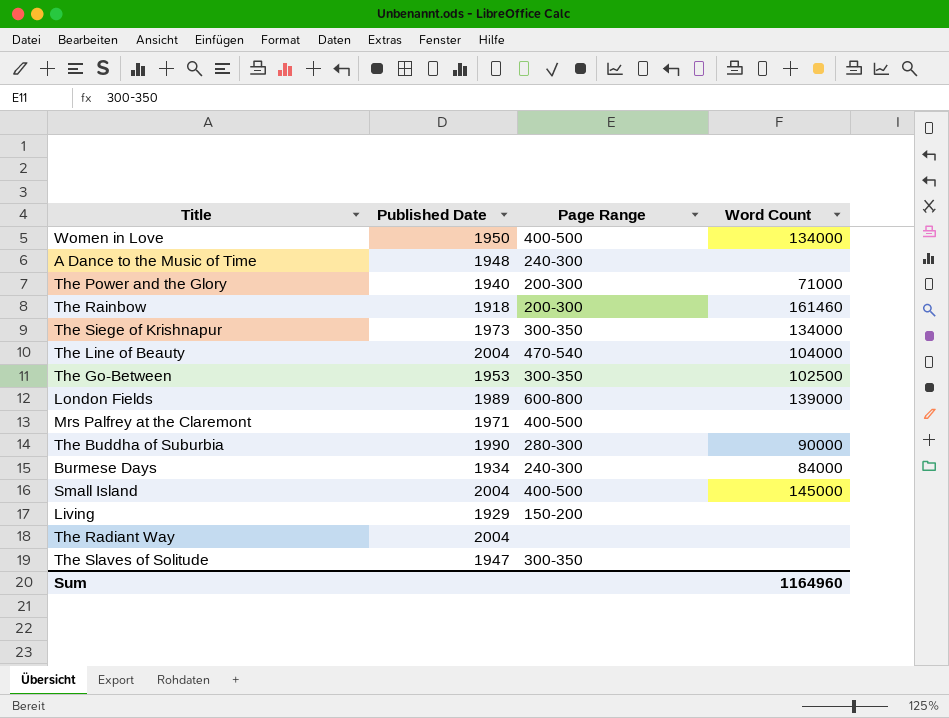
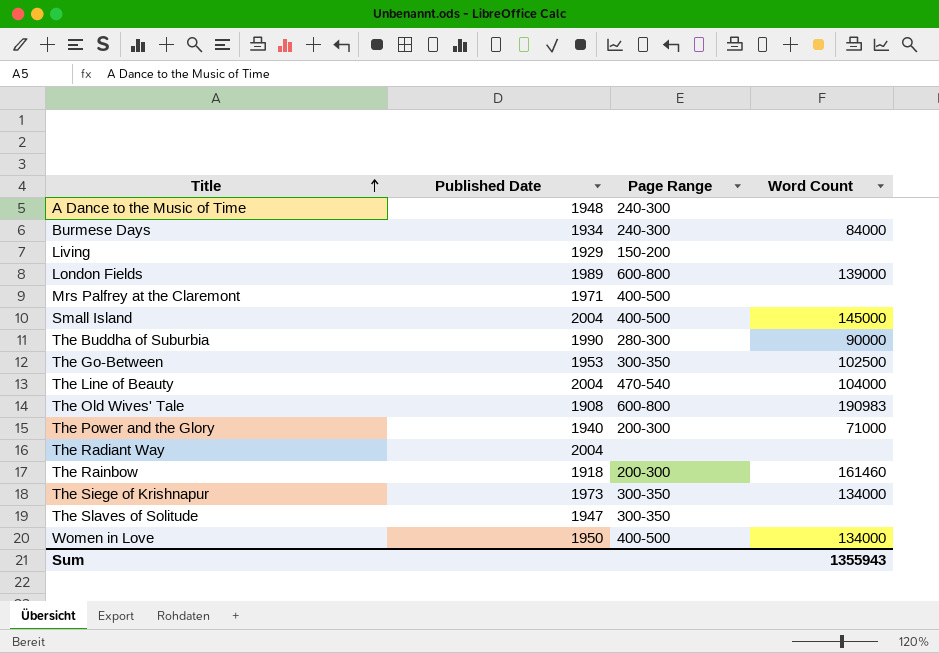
row order: none -> Title ascending
row The Old Wives' Tale: none -> 1908 | 600-800 | 190983
Sum | Word Count: 1164960 -> 1355943

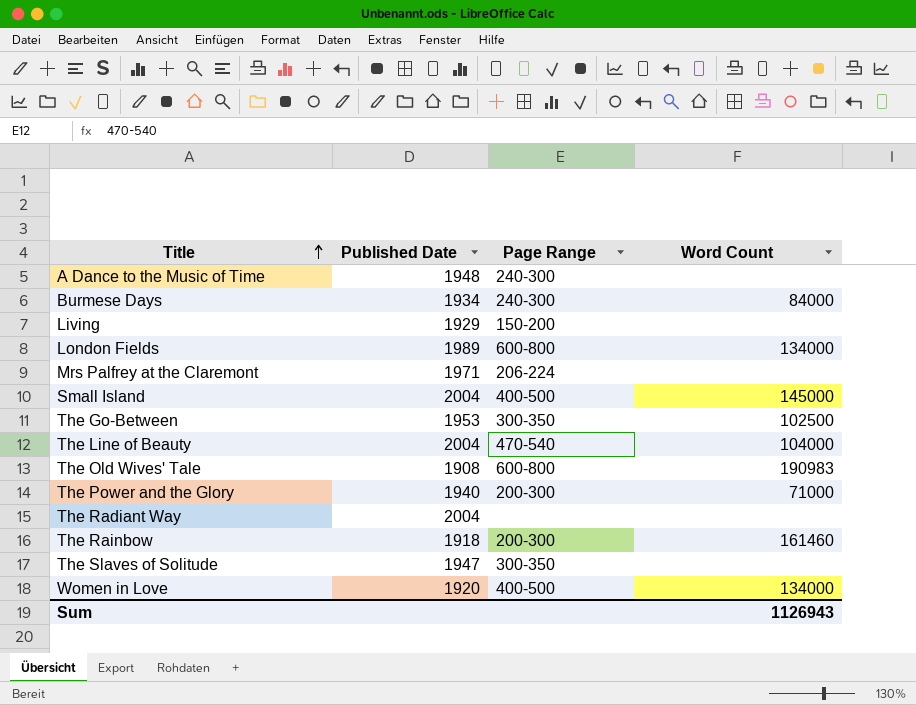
row The Buddha of Suburbia: 1990 | 280-300 | 90000 -> none
row The Siege of Krishnapur: 1973 | 300-350 | 134000 -> none
London Fields | Word Count: 139000 -> 134000
Mrs Palfrey at the Claremont | Page Range: 400-500 -> 206-224
Women in Love | Published Date: 1950 -> 1920
Sum | Word Count: 1355943 -> 1126943

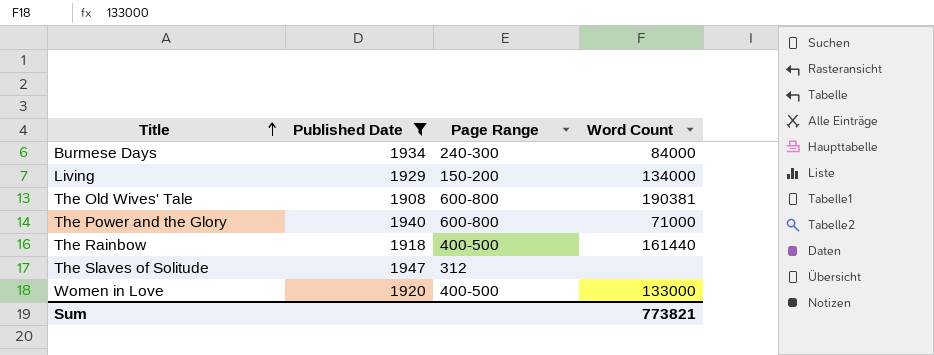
filter: none -> Published Date <= 1947
Living | Word Count: none -> 134000
The Old Wives' Tale | Word Count: 190983 -> 190381
The Power and the Glory | Page Range: 200-300 -> 600-800
The Rainbow | Page Range: 200-300 -> 400-500
The Rainbow | Word Count: 161460 -> 161440
The Slaves of Solitude | Page Range: 300-350 -> 312
Women in Love | Word Count: 134000 -> 133000
Sum | Word Count: 1126943 -> 773821

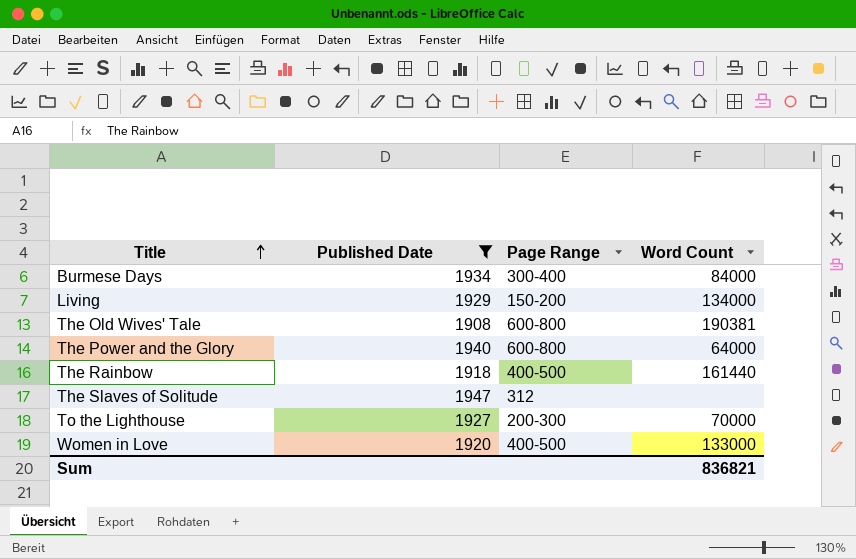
Burmese Days | Page Range: 240-300 -> 300-400
The Power and the Glory | Word Count: 71000 -> 64000
row To the Lighthouse: none -> 1927 | 200-300 | 70000
Sum | Word Count: 773821 -> 836821

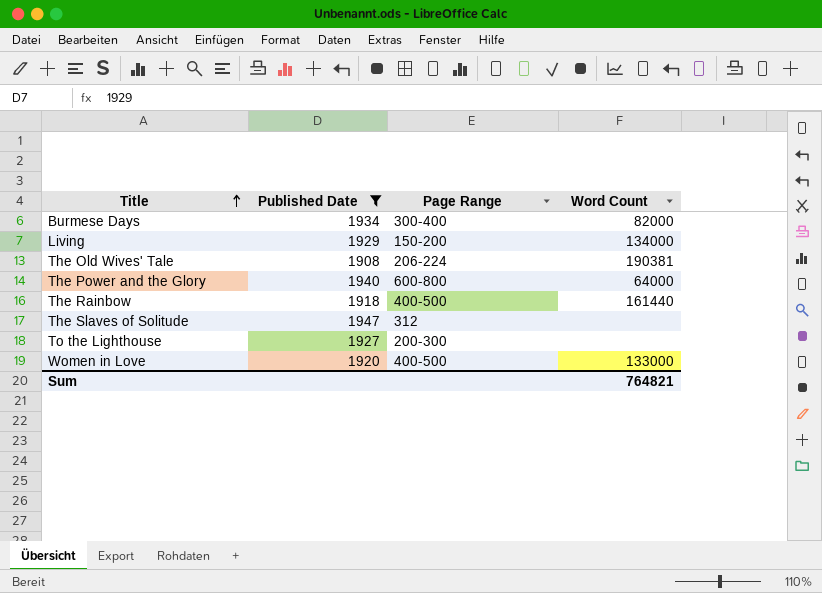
Burmese Days | Word Count: 84000 -> 82000
The Old Wives' Tale | Page Range: 600-800 -> 206-224
To the Lighthouse | Word Count: 70000 -> none
Sum | Word Count: 836821 -> 764821

